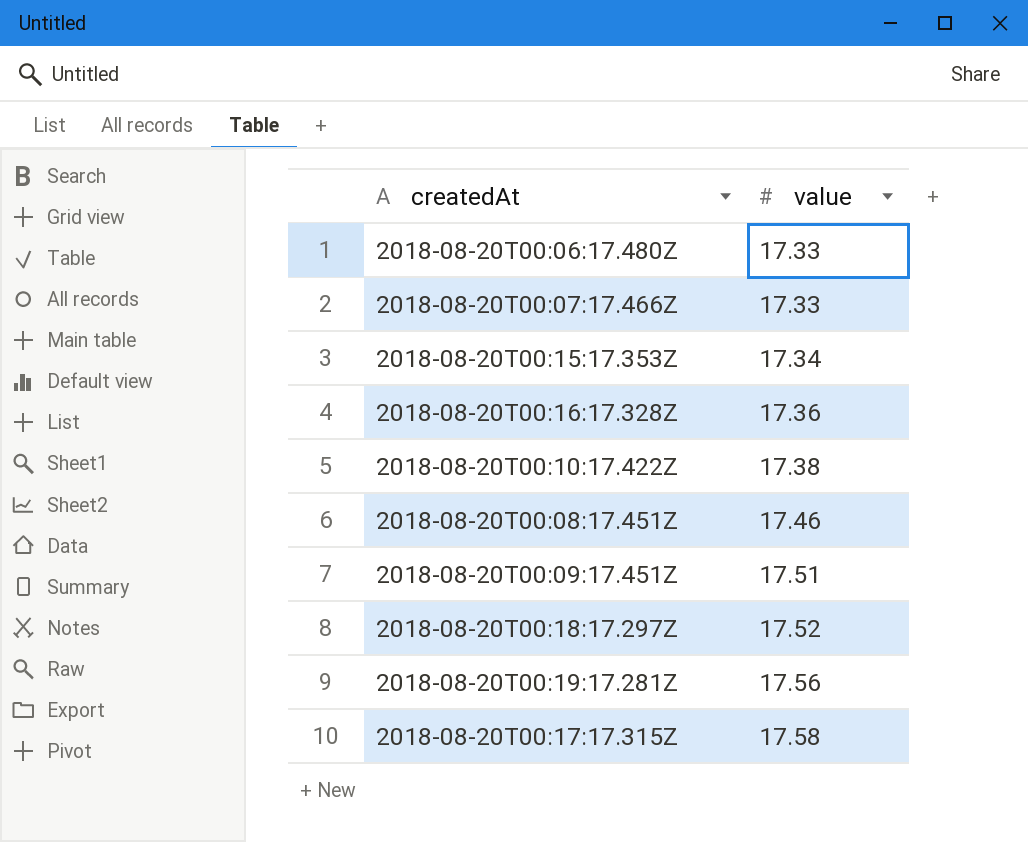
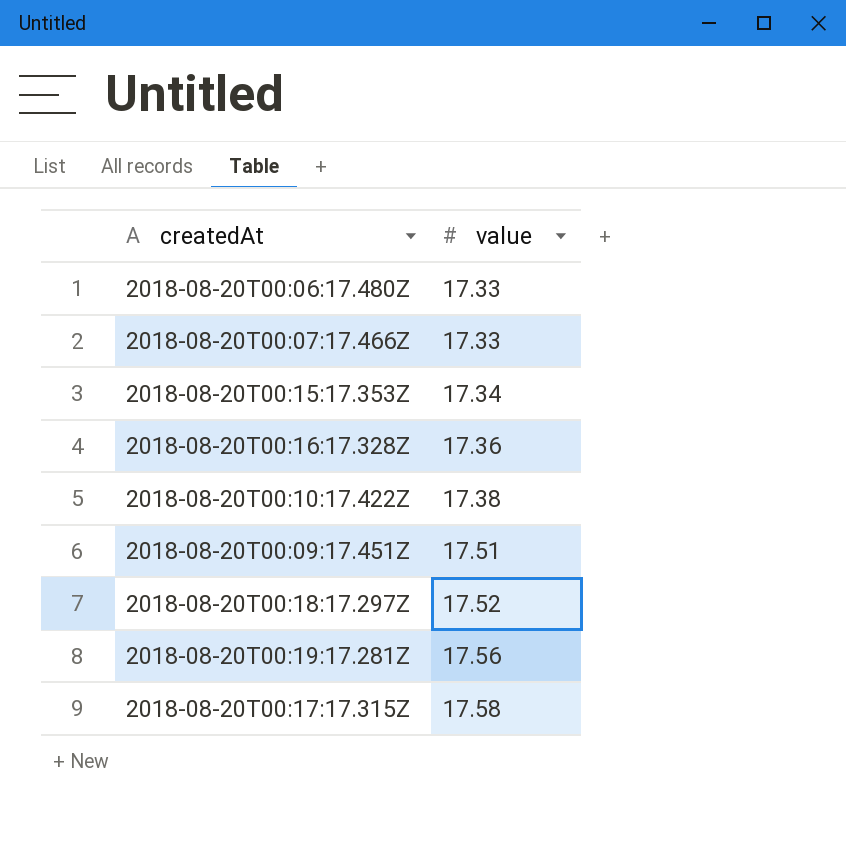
row 2018-08-20T00:08:17.451Z: 17.46 -> none

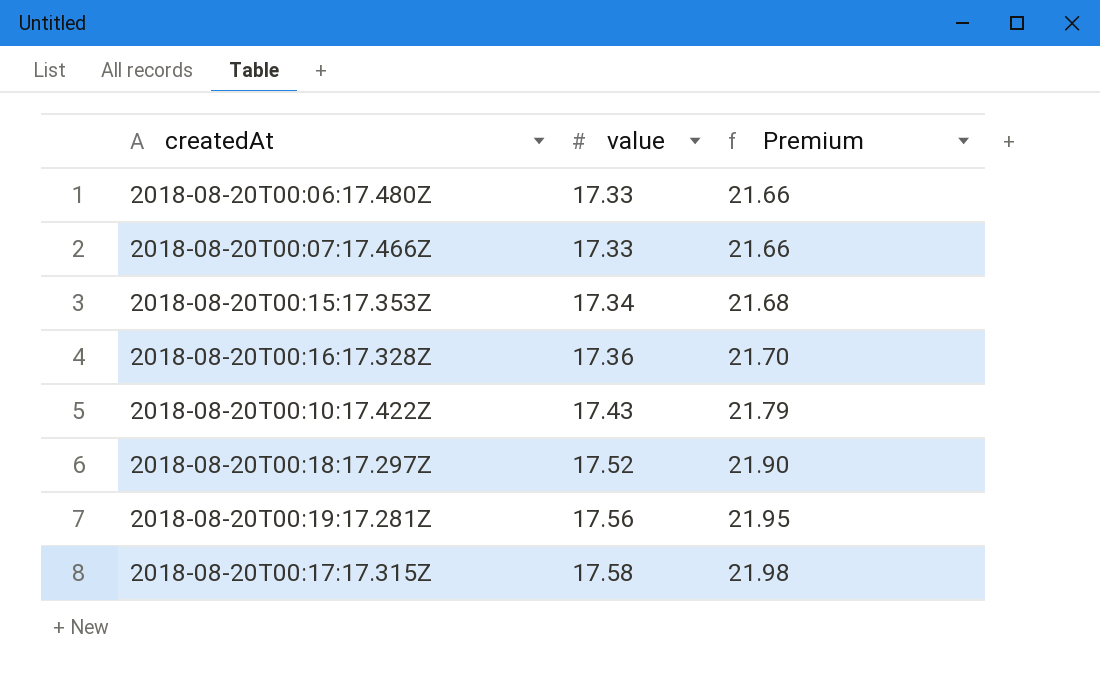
column Premium | formula: none -> [value] * 1.25
row 2018-08-20T00:09:17.451Z: 17.51 -> none
2018-08-20T00:10:17.422Z | value: 17.38 -> 17.43

